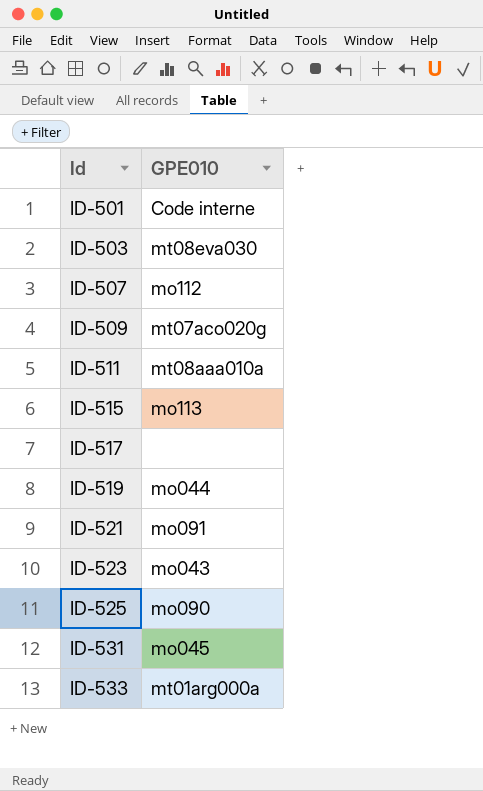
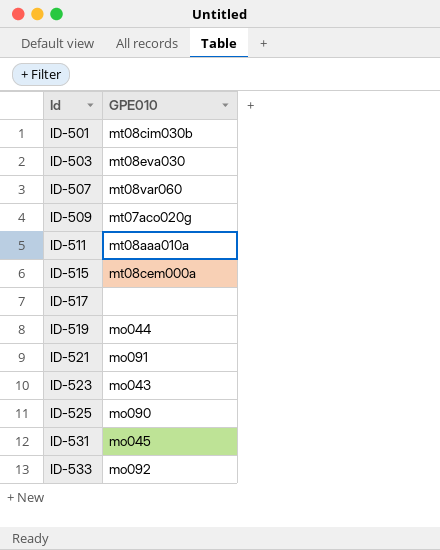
ID-501 | GPE010: Code interne -> mt08cim030b
ID-507 | GPE010: mo112 -> mt08var060
ID-515 | GPE010: mo113 -> mt08cem000a
ID-533 | GPE010: mt01arg000a -> mo092

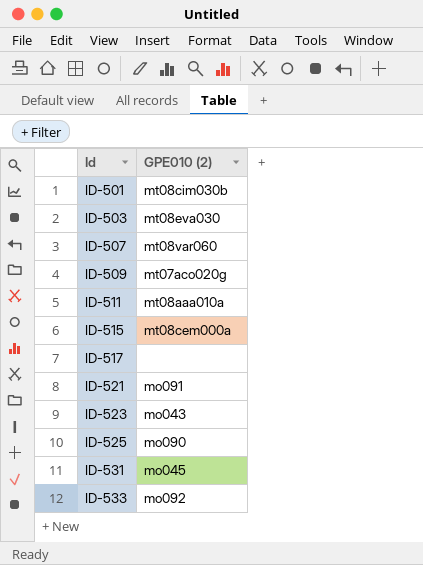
column name: GPE010 -> GPE010 (2)
row ID-519: mo044 -> none

